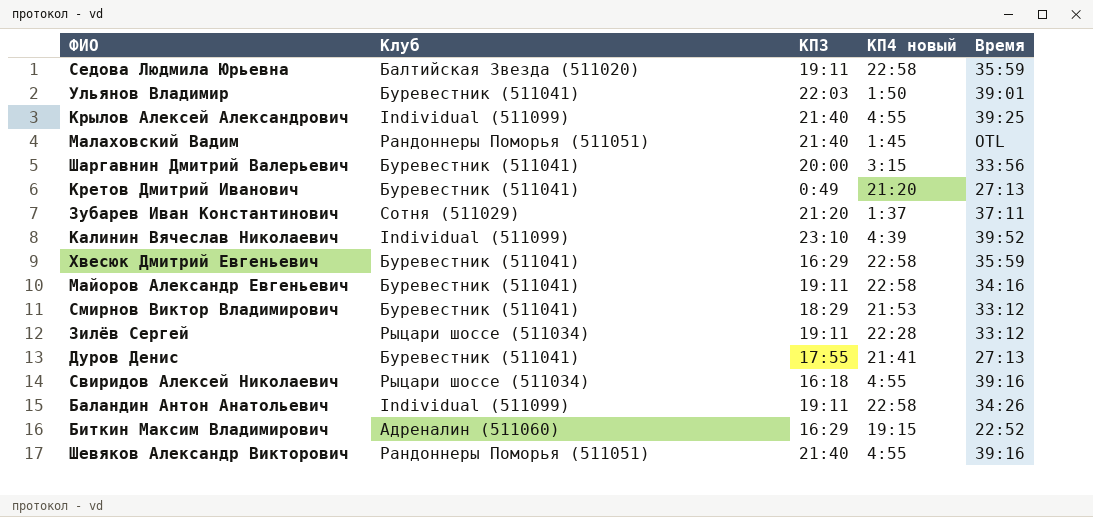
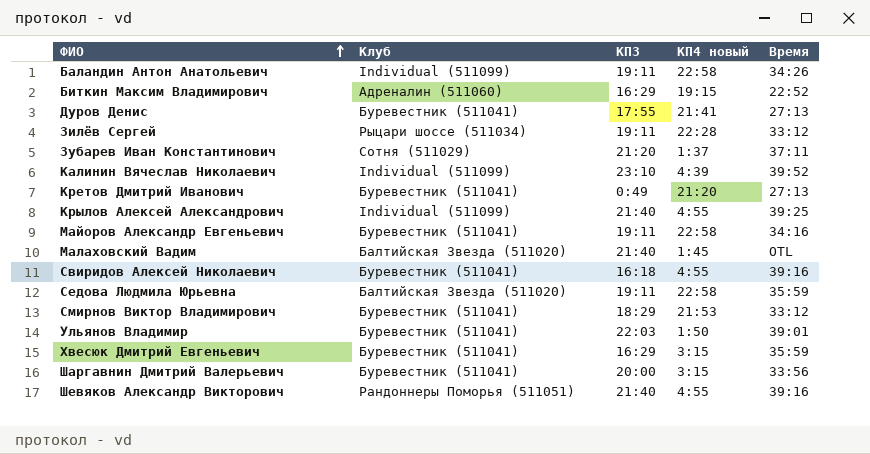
row order: none -> ФИО ascending
Малаховский Вадим | Клуб: Рандоннеры Поморья (511051) -> Балтийская Звезда (511020)
Свиридов Алексей Николаевич | Клуб: Рыцари шоссе (511034) -> Буревестник (511041)
Хвесюк Дмитрий Евгеньевич | КП4 новый: 22:58 -> 3:15

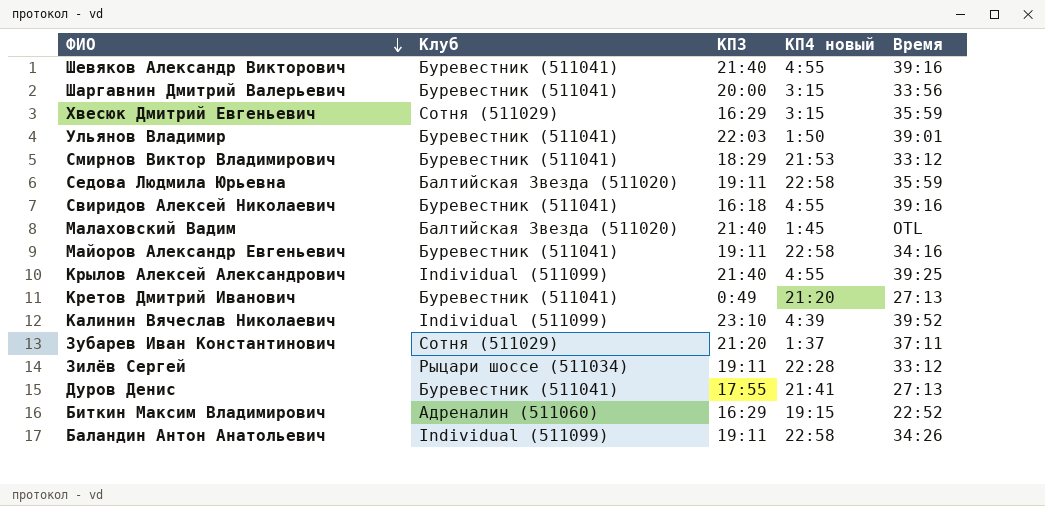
row order: ФИО ascending -> ФИО descending
Шевяков Александр Викторович | Клуб: Рандоннеры Поморья (511051) -> Буревестник (511041)
Хвесюк Дмитрий Евгеньевич | Клуб: Буревестник (511041) -> Сотня (511029)

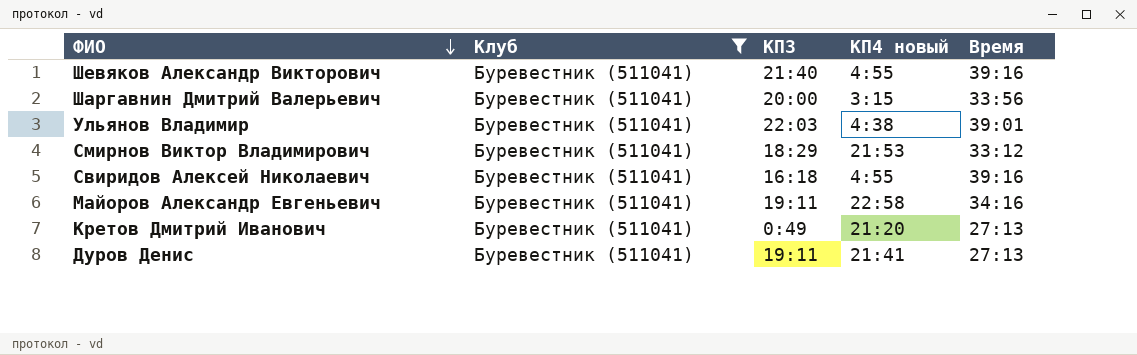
filter: none -> Клуб = Буревестник (511041)
Ульянов Владимир | КП4 новый: 1:50 -> 4:38
Дуров Денис | КП3: 17:55 -> 19:11

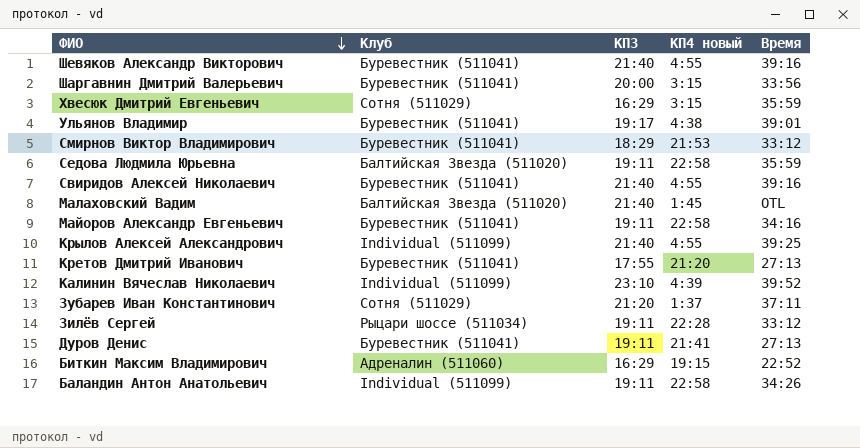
filter: Клуб = Буревестник (511041) -> none
Ульянов Владимир | КП3: 22:03 -> 19:17
Свиридов Алексей Николаевич | КП3: 16:18 -> 21:40
Кретов Дмитрий Иванович | КП3: 0:49 -> 17:55

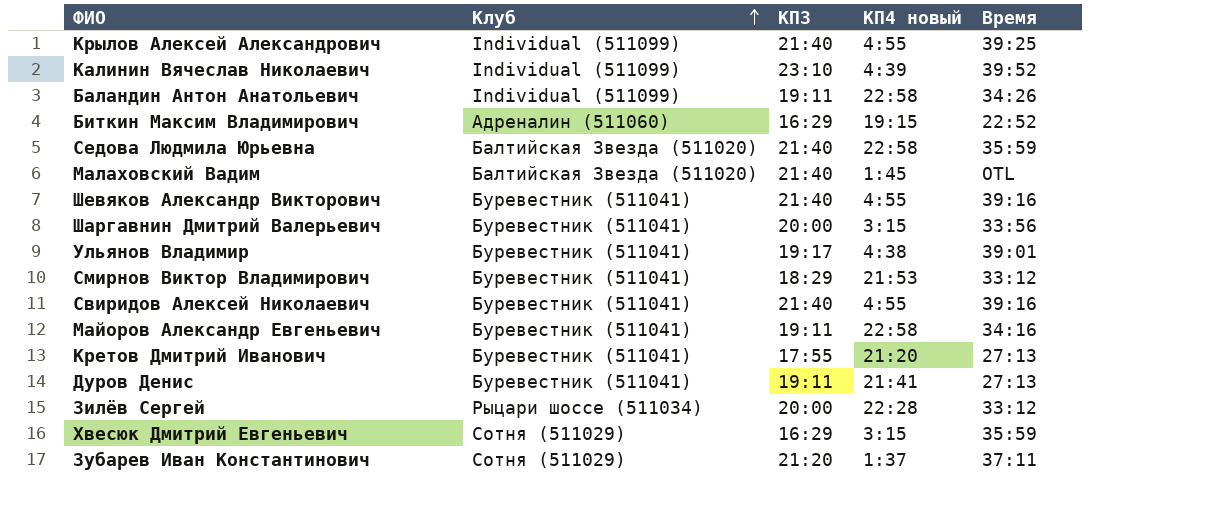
row order: ФИО descending -> Клуб ascending
Седова Людмила Юрьевна | КП3: 19:11 -> 21:40
Зилёв Сергей | КП3: 19:11 -> 20:00

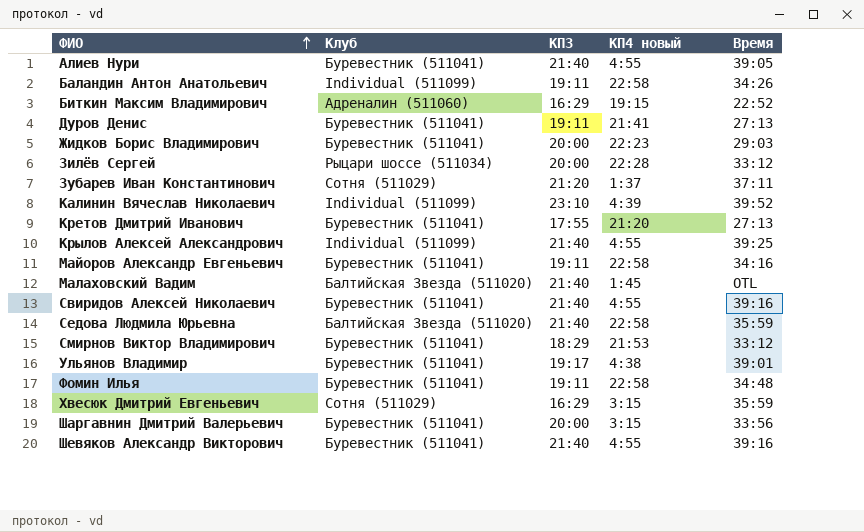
row order: Клуб ascending -> ФИО ascending
row Алиев Нури: none -> Буревестник (511041) | 21:40 | 4:55 | 39:05
row Жидков Борис Владимирович: none -> Буревестник (511041) | 20:00 | 22:23 | 29:03
row Фомин Илья: none -> Буревестник (511041) | 19:11 | 22:58 | 34:48

